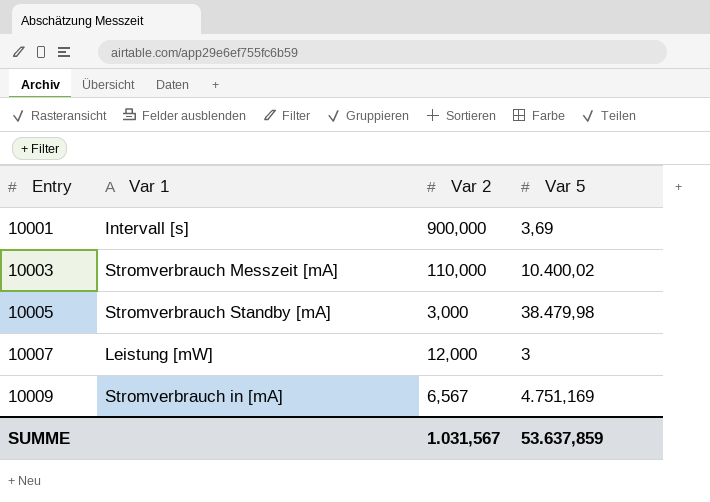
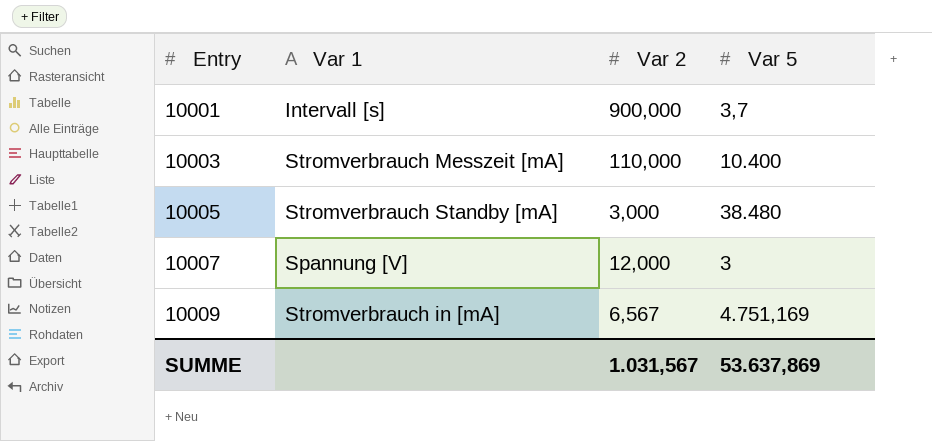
10001 | Var 5: 3,69 -> 3,7
10003 | Var 5: 10.400,02 -> 10.400
10005 | Var 5: 38.479,98 -> 38.480
10007 | Var 1: Leistung [mW] -> Spannung [V]
SUMME | Var 5: 53.637,859 -> 53.637,869

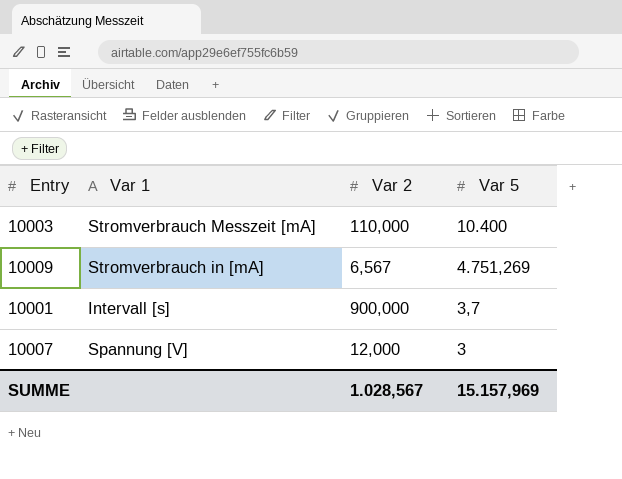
row order: Entry ascending -> Var 5 descending
row 10005: Stromverbrauch Standby [mA] | 3,000 | 38.480 -> none
10009 | Var 5: 4.751,169 -> 4.751,269
SUMME | Var 2: 1.031,567 -> 1.028,567
SUMME | Var 5: 53.637,869 -> 15.157,969

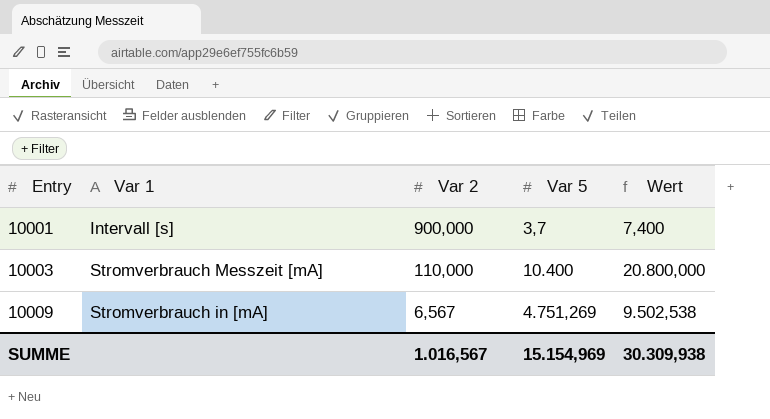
row order: Var 5 descending -> Entry ascending
column Wert | formula: none -> [Var 5] * 2
row 10007: Spannung [V] | 12,000 | 3 -> none
SUMME | Var 2: 1.028,567 -> 1.016,567
SUMME | Var 5: 15.157,969 -> 15.154,969

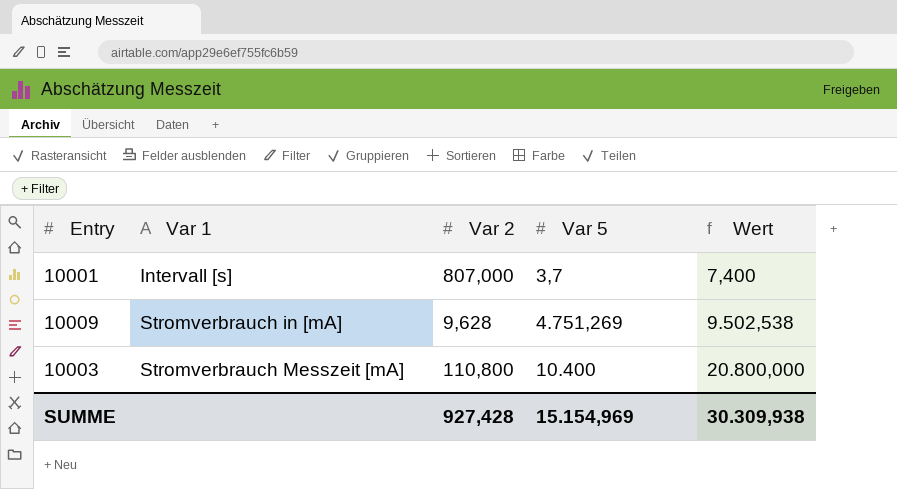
row order: Entry ascending -> Var 1 ascending
10001 | Var 2: 900,000 -> 807,000
10009 | Var 2: 6,567 -> 9,628
10003 | Var 2: 110,000 -> 110,800
SUMME | Var 2: 1.016,567 -> 927,428

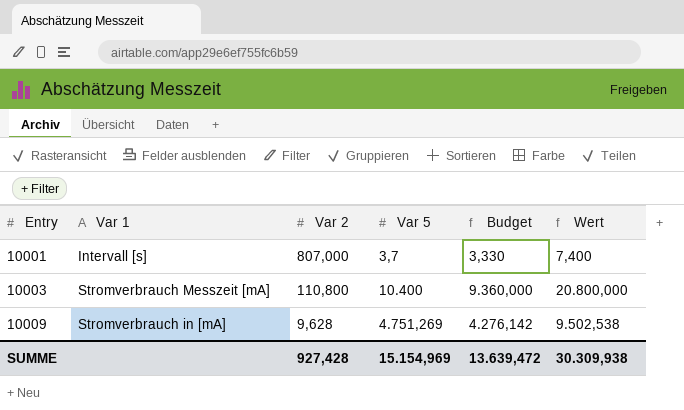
row order: Var 1 ascending -> Entry ascending
column Budget | formula: none -> [Var 5] * 0,9

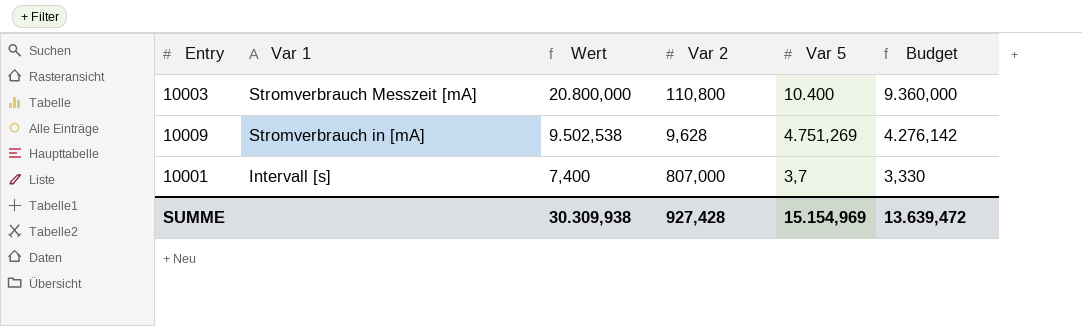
row order: Entry ascending -> Var 1 descending
column Wert | position: 6 -> 3

